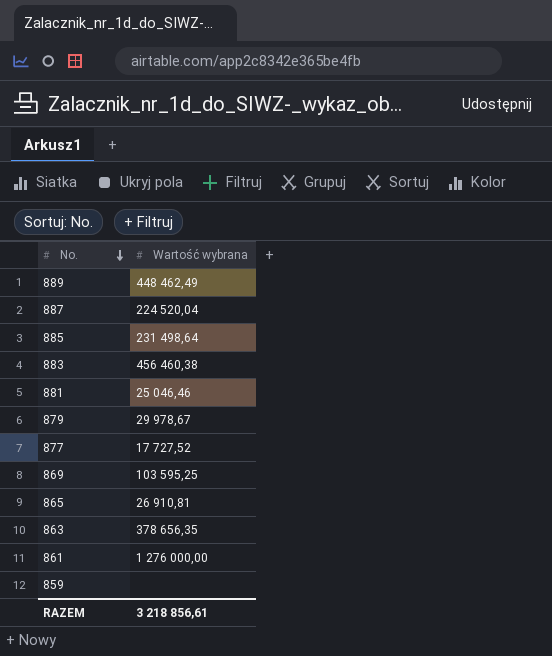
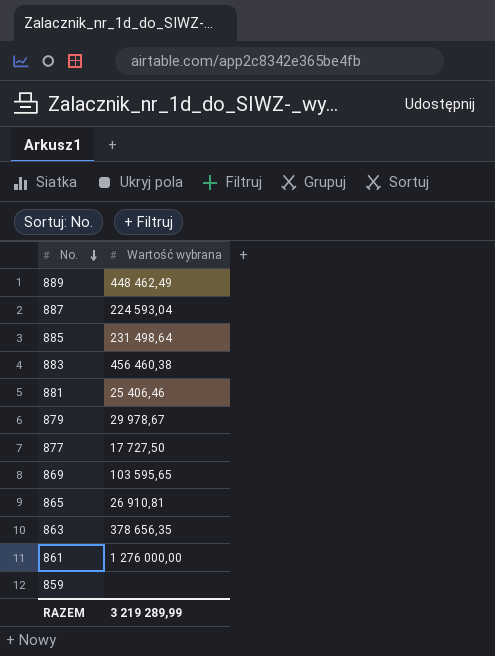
887 | Wartość wybrana: 224 520,04 -> 224 593,04
881 | Wartość wybrana: 25 046,46 -> 25 406,46
877 | Wartość wybrana: 17 727,52 -> 17 727,50
869 | Wartość wybrana: 103 595,25 -> 103 595,65
RAZEM | Wartość wybrana: 3 218 856,61 -> 3 219 289,99

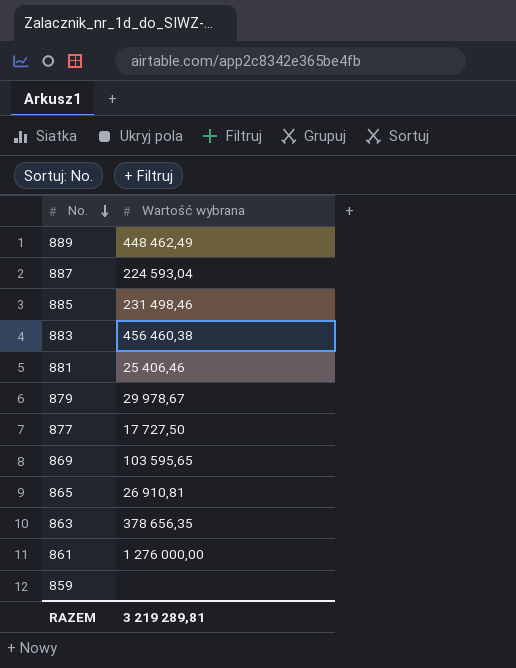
885 | Wartość wybrana: 231 498,64 -> 231 498,46
RAZEM | Wartość wybrana: 3 219 289,99 -> 3 219 289,81

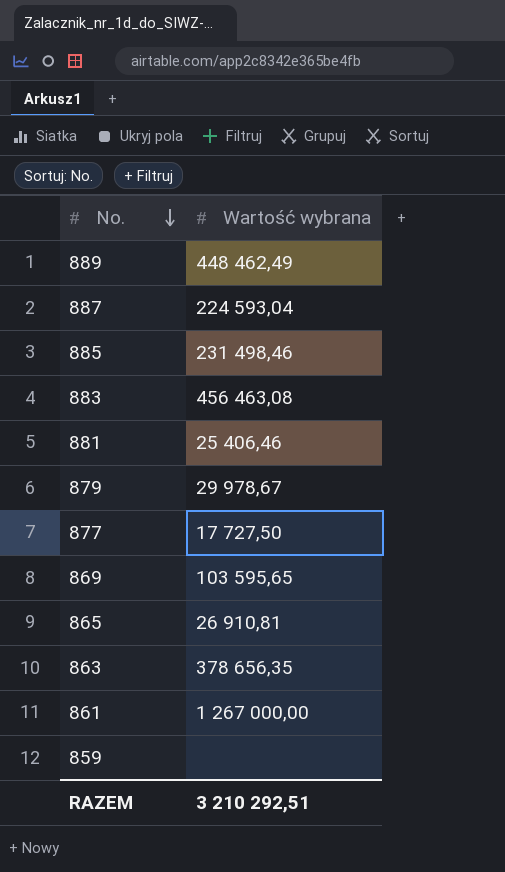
883 | Wartość wybrana: 456 460,38 -> 456 463,08
861 | Wartość wybrana: 1 276 000,00 -> 1 267 000,00
RAZEM | Wartość wybrana: 3 219 289,81 -> 3 210 292,51

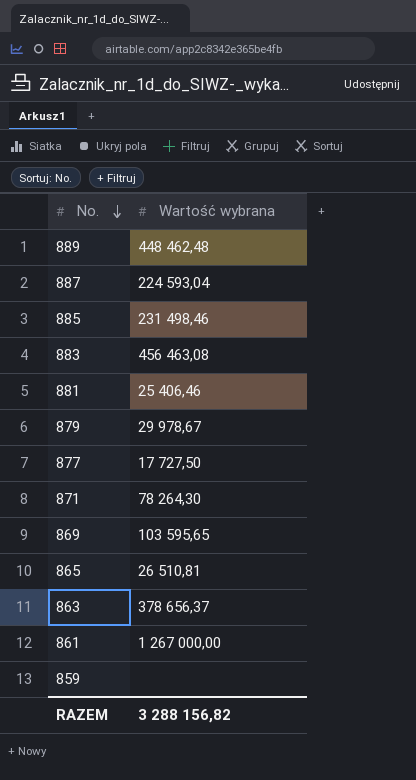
889 | Wartość wybrana: 448 462,49 -> 448 462,48
row 871: none -> 78 264,30
865 | Wartość wybrana: 26 910,81 -> 26 510,81
863 | Wartość wybrana: 378 656,35 -> 378 656,37
RAZEM | Wartość wybrana: 3 210 292,51 -> 3 288 156,82

